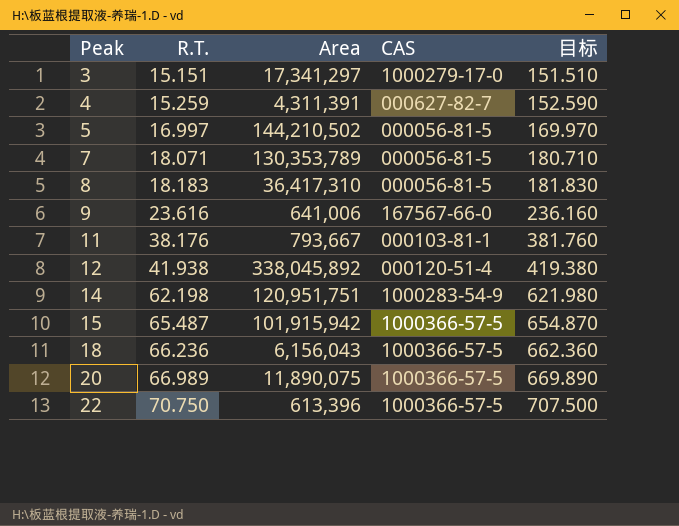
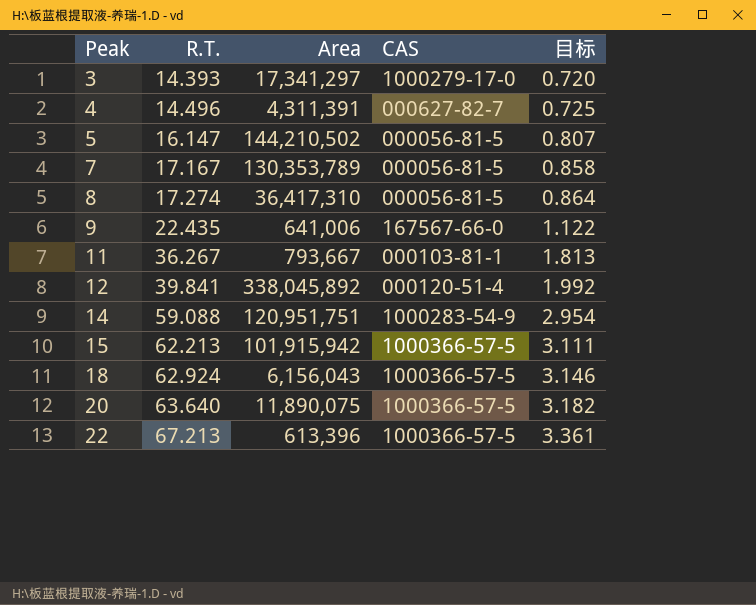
column 目标 | formula: [R.T.] * 10 -> [R.T.] * 0.05
3 | R.T.: 15.151 -> 14.393
4 | R.T.: 15.259 -> 14.496
5 | R.T.: 16.997 -> 16.147
7 | R.T.: 18.071 -> 17.167
8 | R.T.: 18.183 -> 17.274
9 | R.T.: 23.616 -> 22.435
11 | R.T.: 38.176 -> 36.267
12 | R.T.: 41.938 -> 39.841
14 | R.T.: 62.198 -> 59.088
15 | R.T.: 65.487 -> 62.213
18 | R.T.: 66.236 -> 62.924
20 | R.T.: 66.989 -> 63.640
22 | R.T.: 70.750 -> 67.213

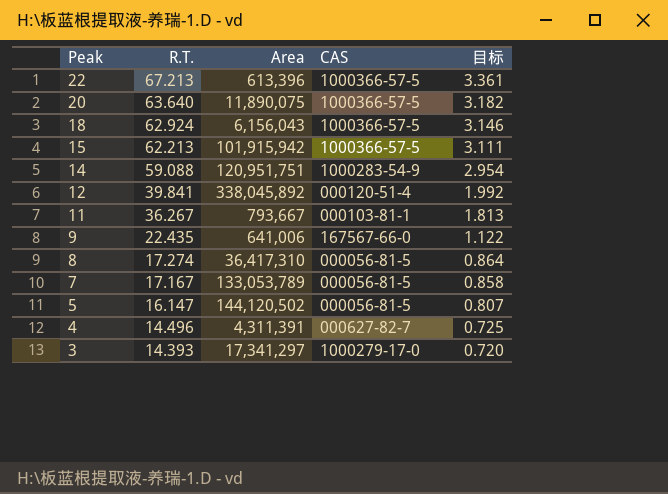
row order: Peak ascending -> Peak descending
7 | Area: 130,353,789 -> 133,053,789
5 | Area: 144,210,502 -> 144,120,502

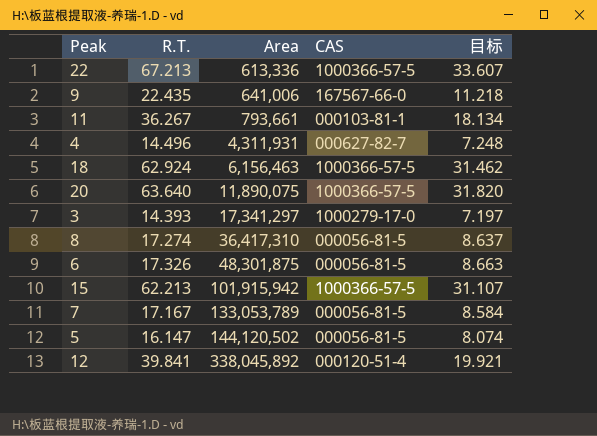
row order: Peak descending -> Area ascending
column 目标 | formula: [R.T.] * 0.05 -> [R.T.] * 0.5
row 14: 59.088 | 120,951,751 | 1000283-54-9 | 2.954 -> none
22 | Area: 613,396 -> 613,336
11 | Area: 793,667 -> 793,661
4 | Area: 4,311,391 -> 4,311,931
18 | Area: 6,156,043 -> 6,156,463
row 6: none -> 17.326 | 48,301,875 | 000056-81-5 | 8.663

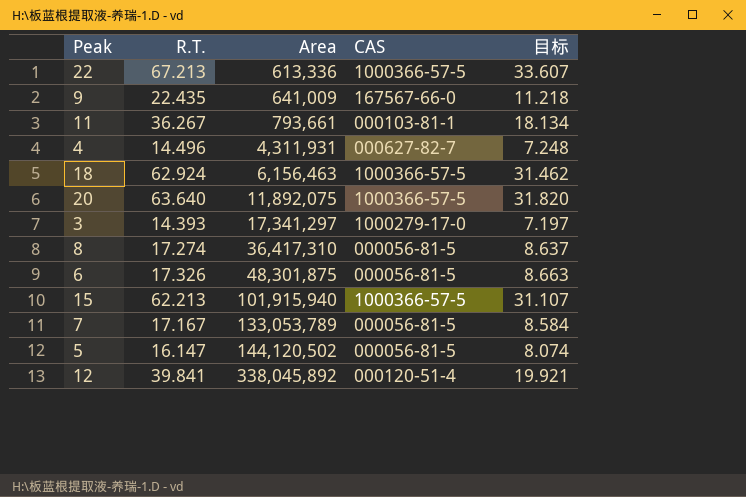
9 | Area: 641,006 -> 641,009
20 | Area: 11,890,075 -> 11,892,075
15 | Area: 101,915,942 -> 101,915,940

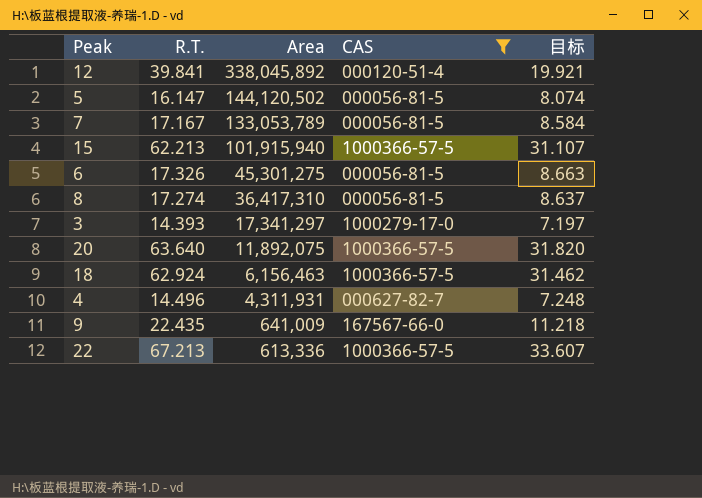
filter: none -> CAS != 000103-81-1
row order: Area ascending -> Area descending
6 | Area: 48,301,875 -> 45,301,275

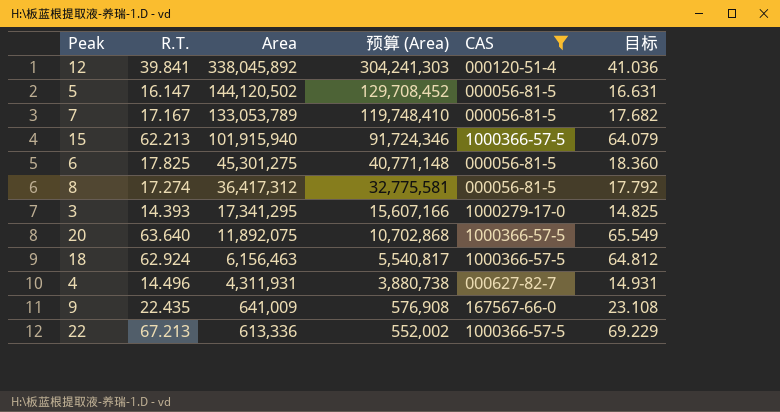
column 预算 (Area) | formula: none -> [Area] * 0.9
column 目标 | formula: [R.T.] * 0.5 -> [R.T.] * 1.03
6 | R.T.: 17.326 -> 17.825
8 | Area: 36,417,310 -> 36,417,312
3 | Area: 17,341,297 -> 17,341,295

